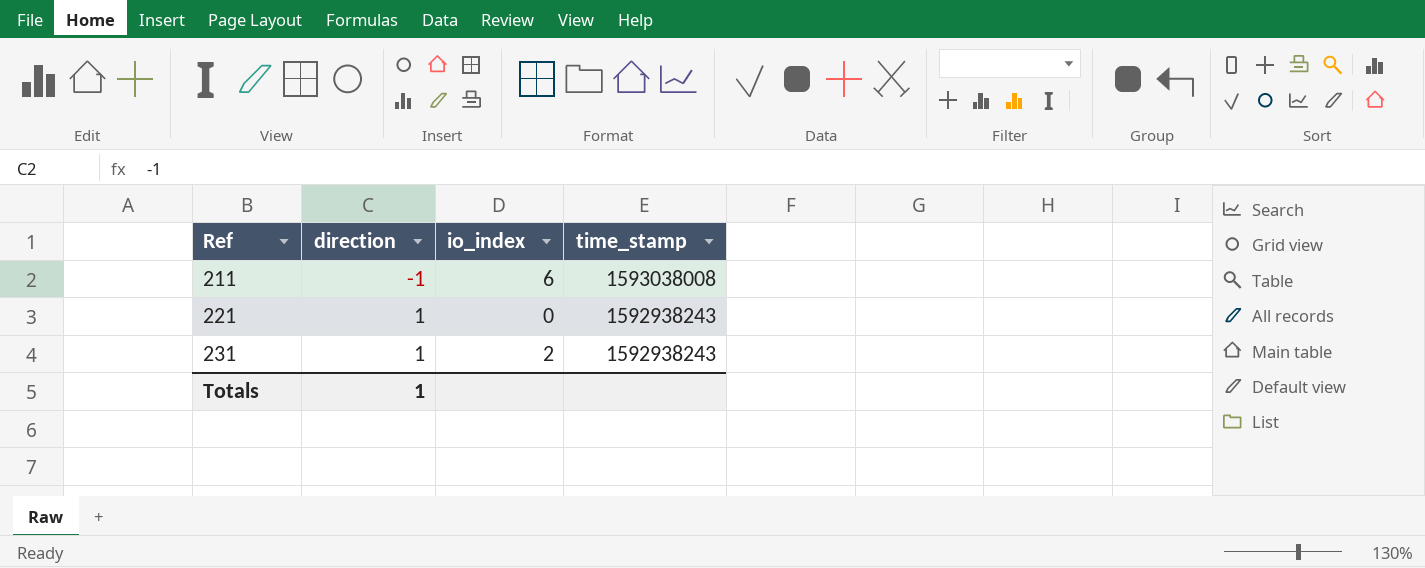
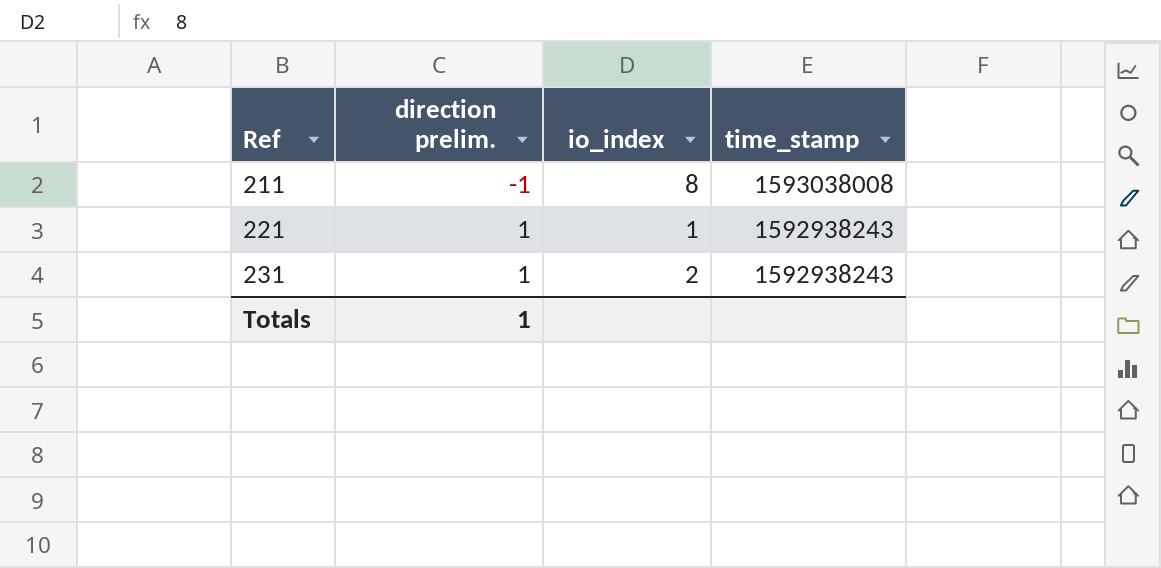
column name: direction -> direction prelim.
211 | io_index: 6 -> 8
221 | io_index: 0 -> 1

